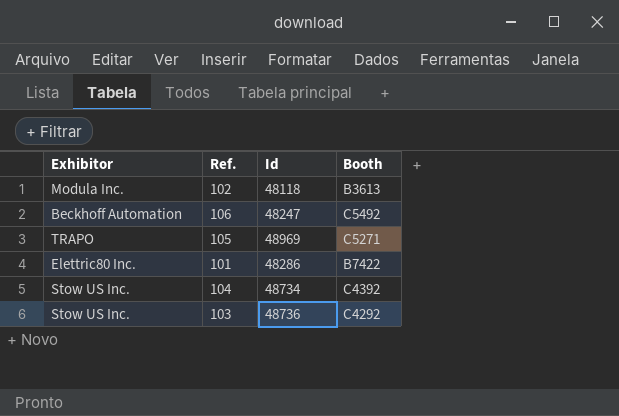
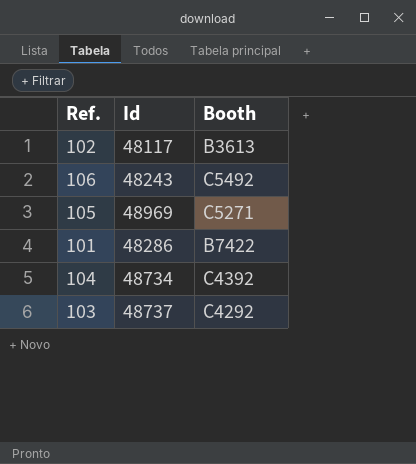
column Exhibitor | position: 1 -> none
102 | Id: 48118 -> 48117
106 | Id: 48247 -> 48243
103 | Id: 48736 -> 48737

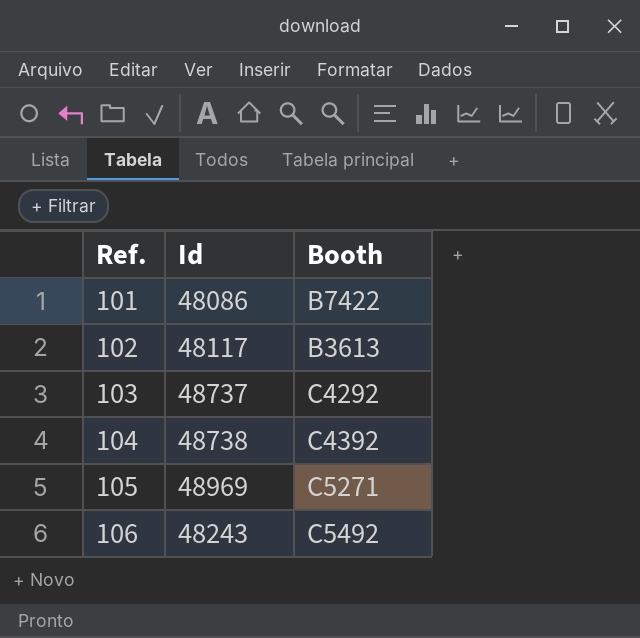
row order: none -> Ref. ascending
101 | Id: 48286 -> 48086
104 | Id: 48734 -> 48738

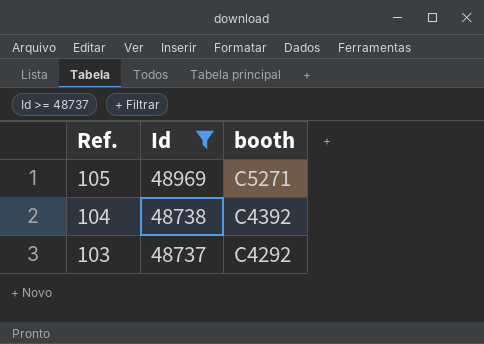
filter: none -> Id >= 48737
row order: Ref. ascending -> Ref. descending
column name: Booth -> booth

